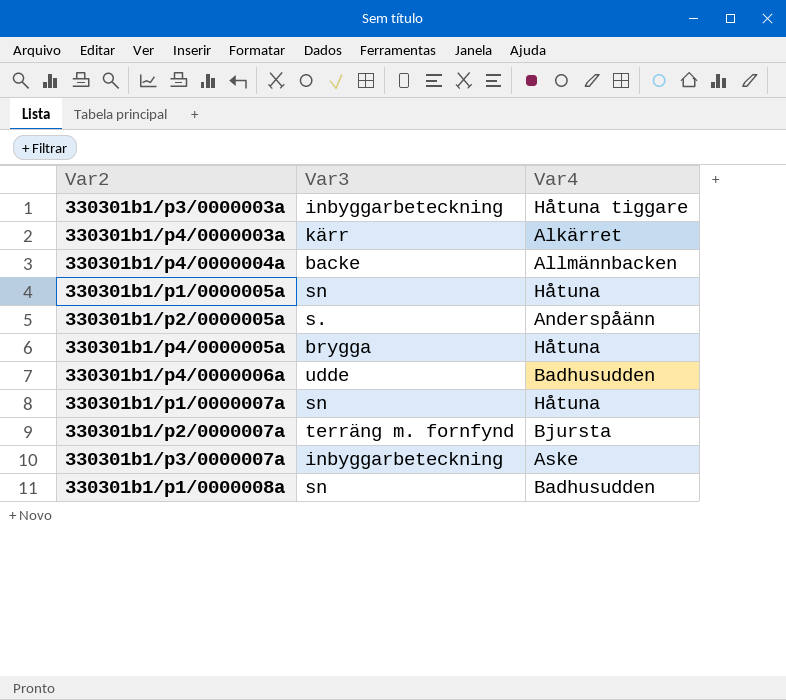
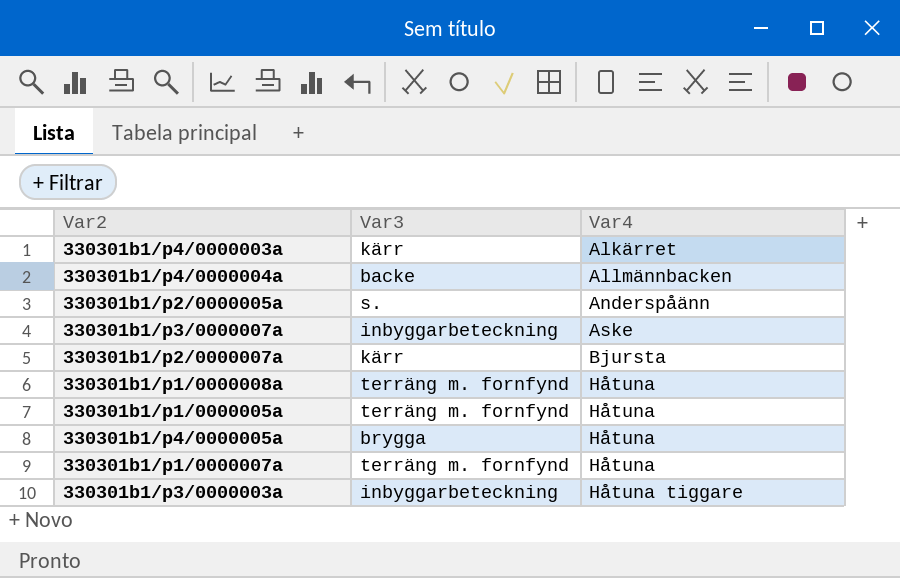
row order: none -> Var4 ascending
row 330301b1/p4/0000006a: udde | Badhusudden -> none
330301b1/p2/0000007a | Var3: terräng m. fornfynd -> kärr
330301b1/p1/0000008a | Var3: sn -> terräng m. fornfynd
330301b1/p1/0000008a | Var4: Badhusudden -> Håtuna
330301b1/p1/0000005a | Var3: sn -> terräng m. fornfynd
330301b1/p1/0000007a | Var3: sn -> terräng m. fornfynd

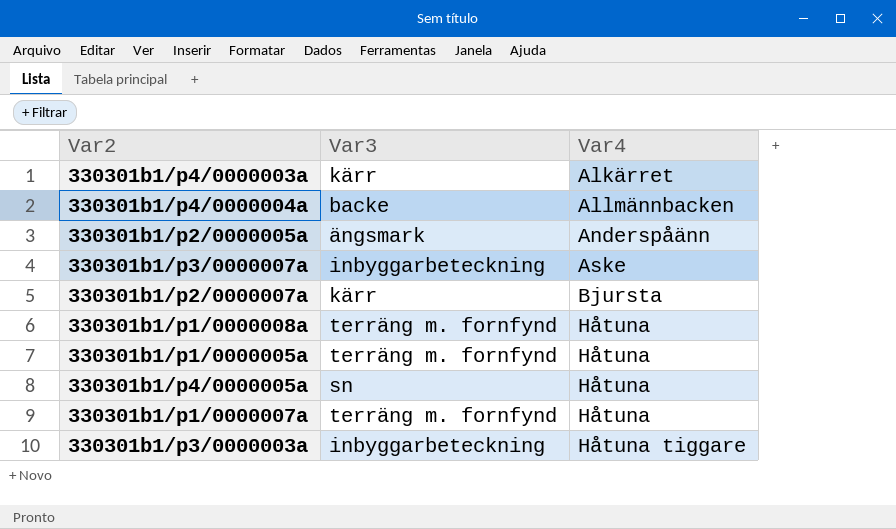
330301b1/p2/0000005a | Var3: s. -> ängsmark
330301b1/p4/0000005a | Var3: brygga -> sn

